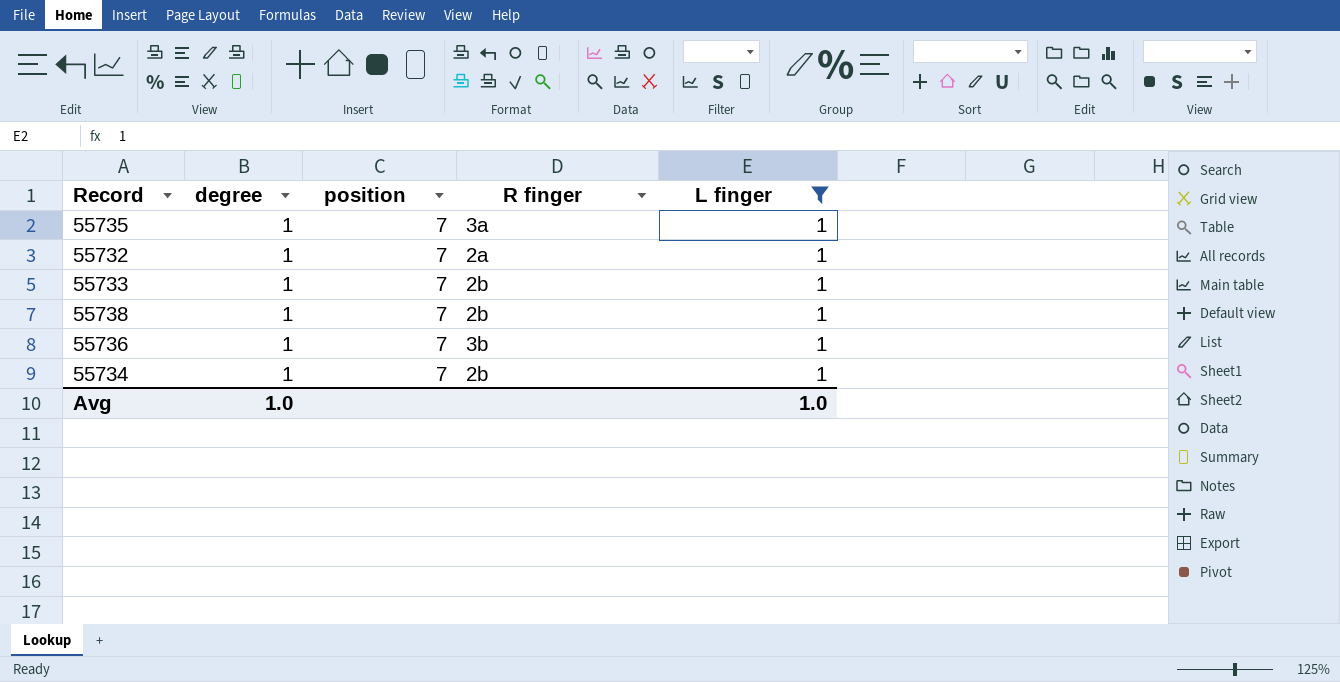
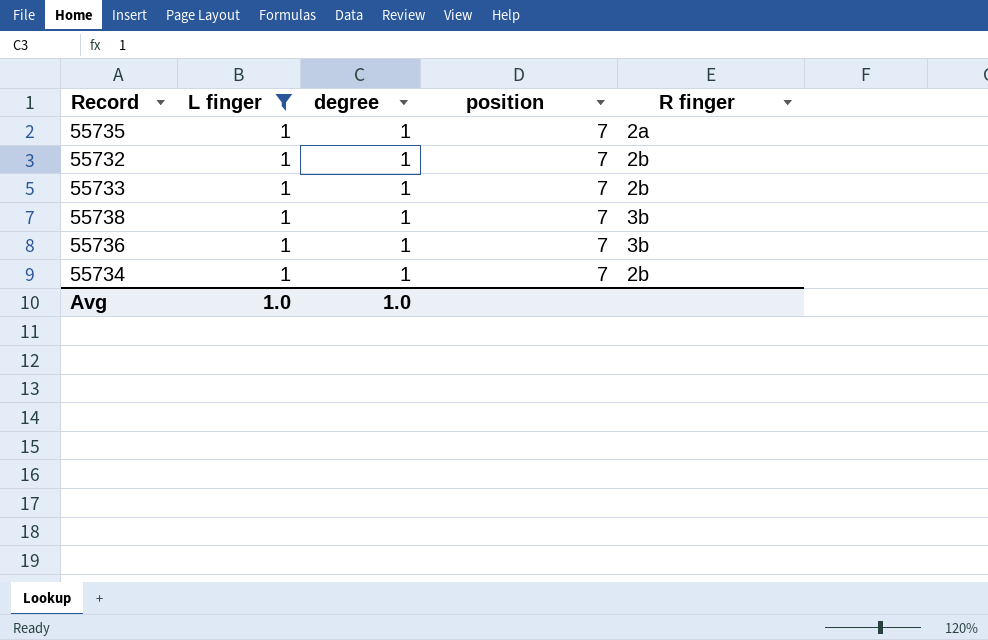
column L finger | position: 5 -> 2
55735 | R finger: 3a -> 2a
55732 | R finger: 2a -> 2b
55738 | R finger: 2b -> 3b

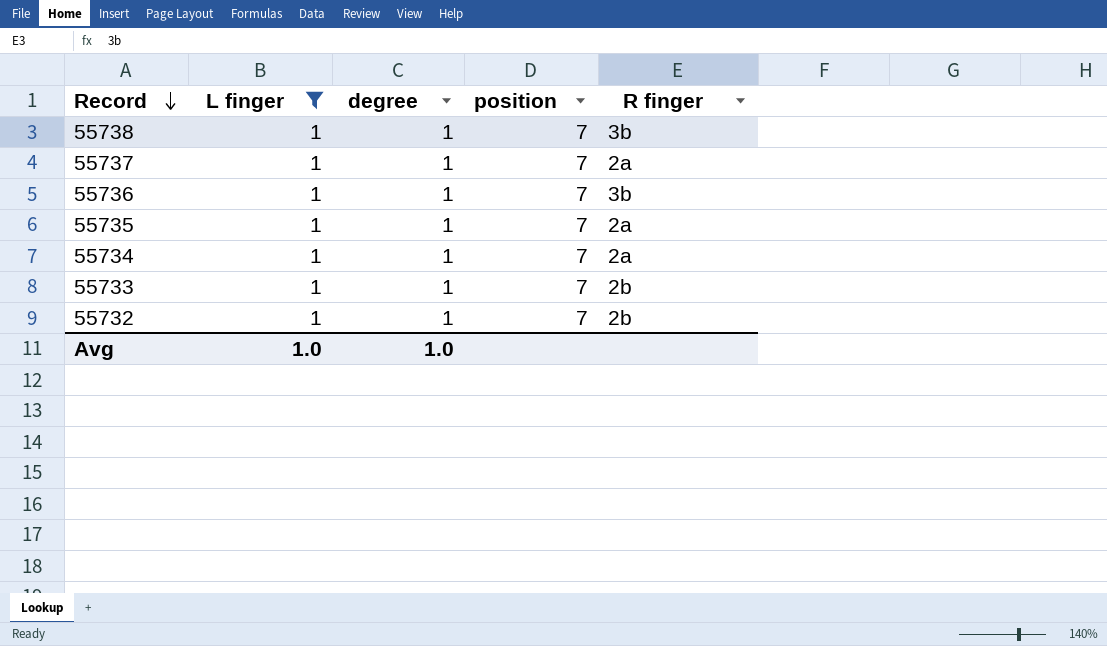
row order: none -> Record descending
row 55737: none -> 1 | 1 | 7 | 2a
55734 | R finger: 2b -> 2a

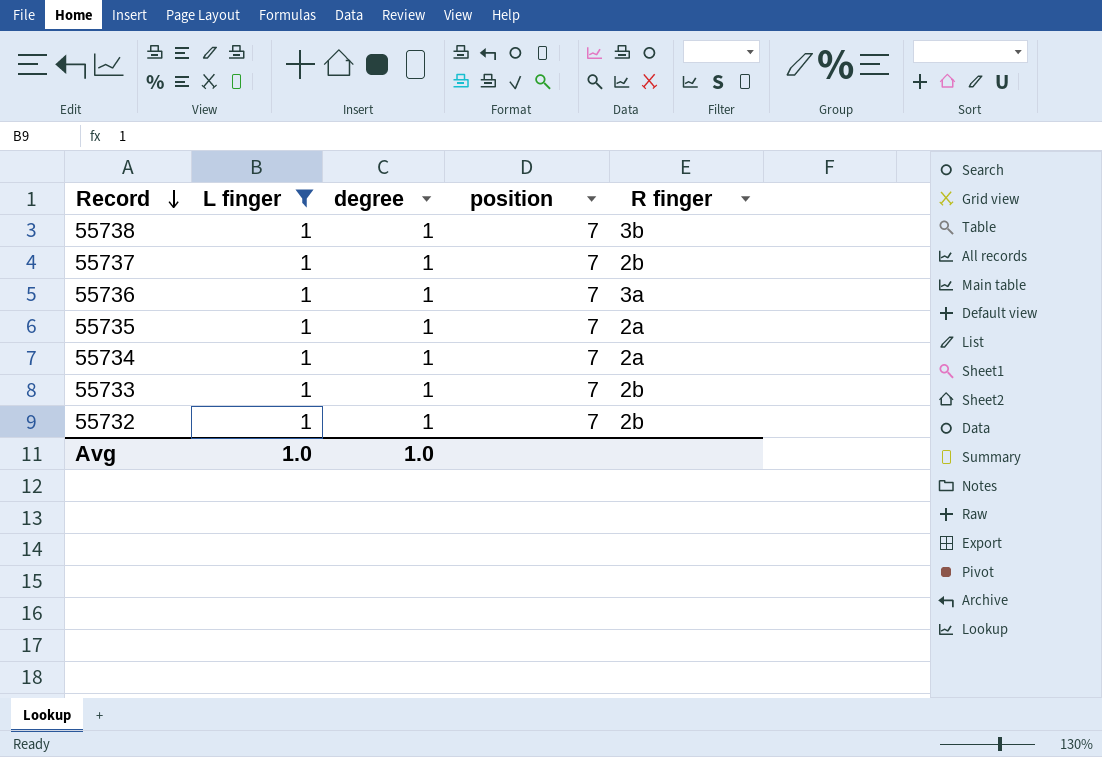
55737 | R finger: 2a -> 2b
55736 | R finger: 3b -> 3a

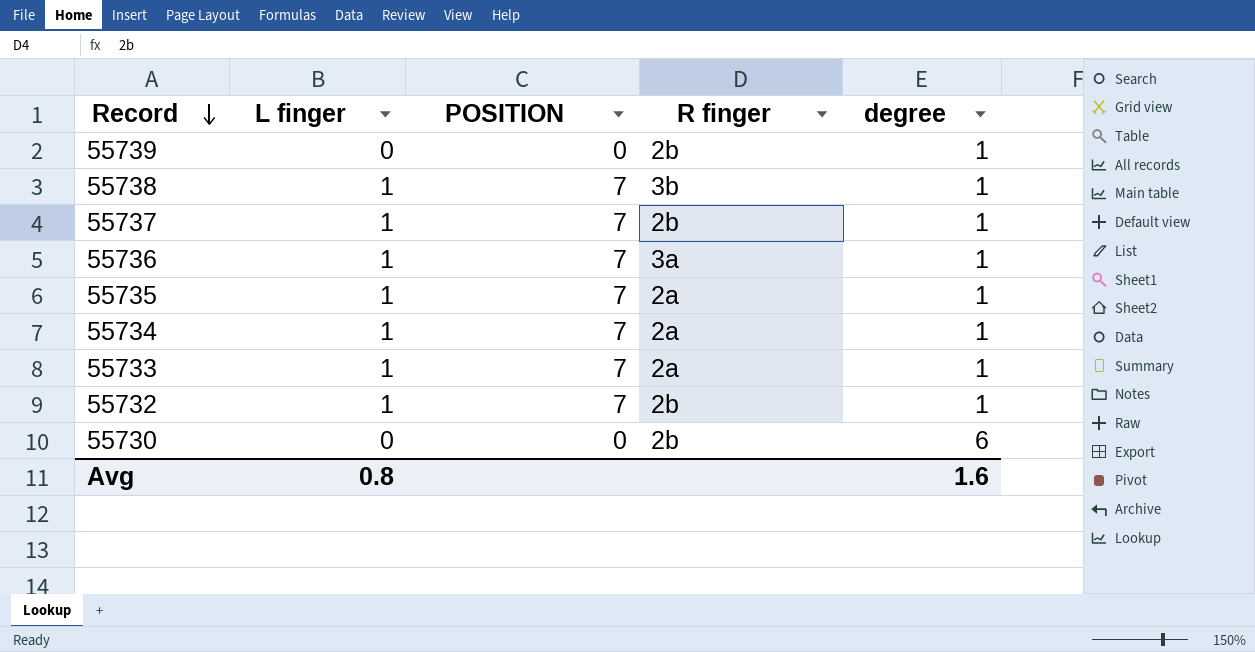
filter: L finger = 1 -> none
column name: position -> POSITION
column degree | position: 3 -> 5
55733 | R finger: 2b -> 2a
Avg | L finger: 1.0 -> 0.8
Avg | degree: 1.0 -> 1.6

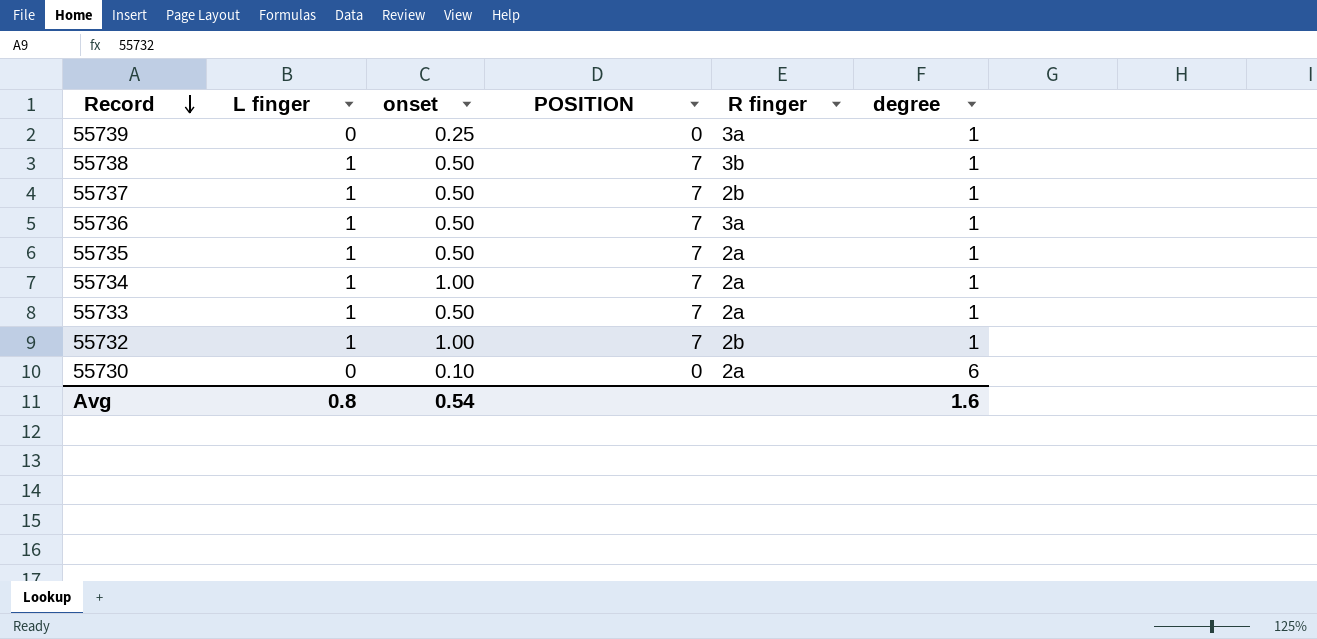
column onset | position: none -> 3
55739 | R finger: 2b -> 3a
55730 | R finger: 2b -> 2a

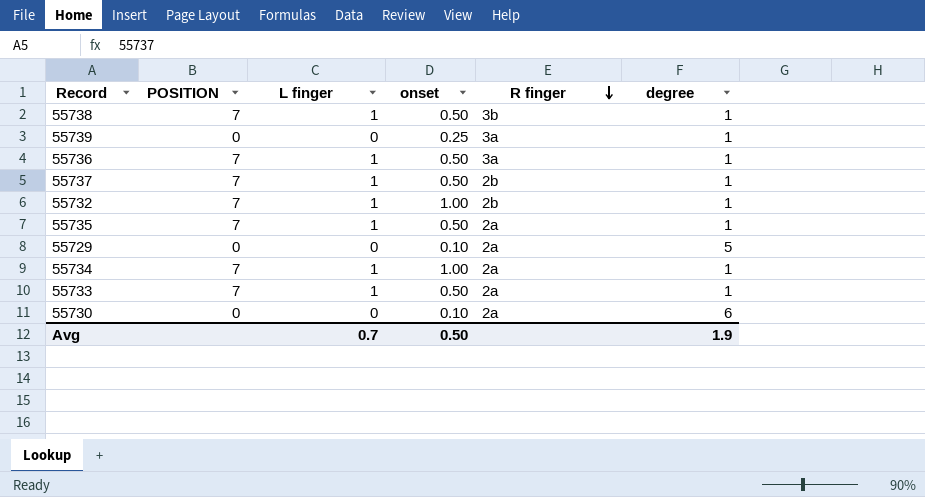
row order: Record descending -> R finger descending
column POSITION | position: 4 -> 2
row 55729: none -> 0 | 0 | 0.10 | 2a | 5
Avg | L finger: 0.8 -> 0.7
Avg | onset: 0.54 -> 0.50
Avg | degree: 1.6 -> 1.9

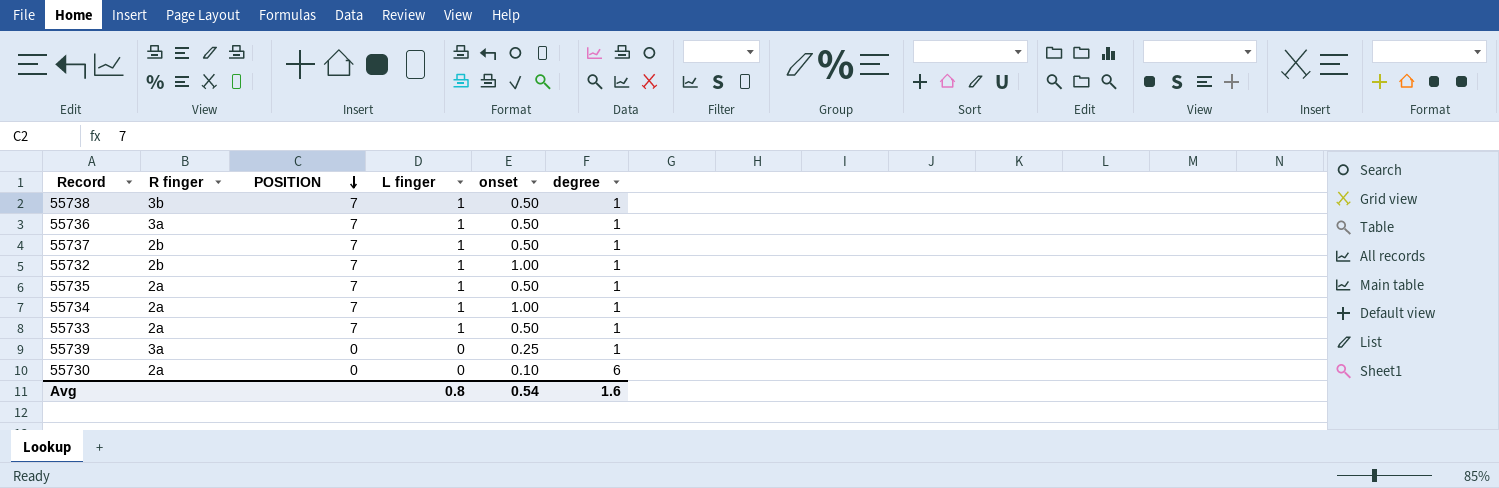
row order: R finger descending -> POSITION descending
column R finger | position: 5 -> 2
row 55729: 0 | 0 | 0.10 | 2a | 5 -> none
Avg | L finger: 0.7 -> 0.8
Avg | onset: 0.50 -> 0.54
Avg | degree: 1.9 -> 1.6

